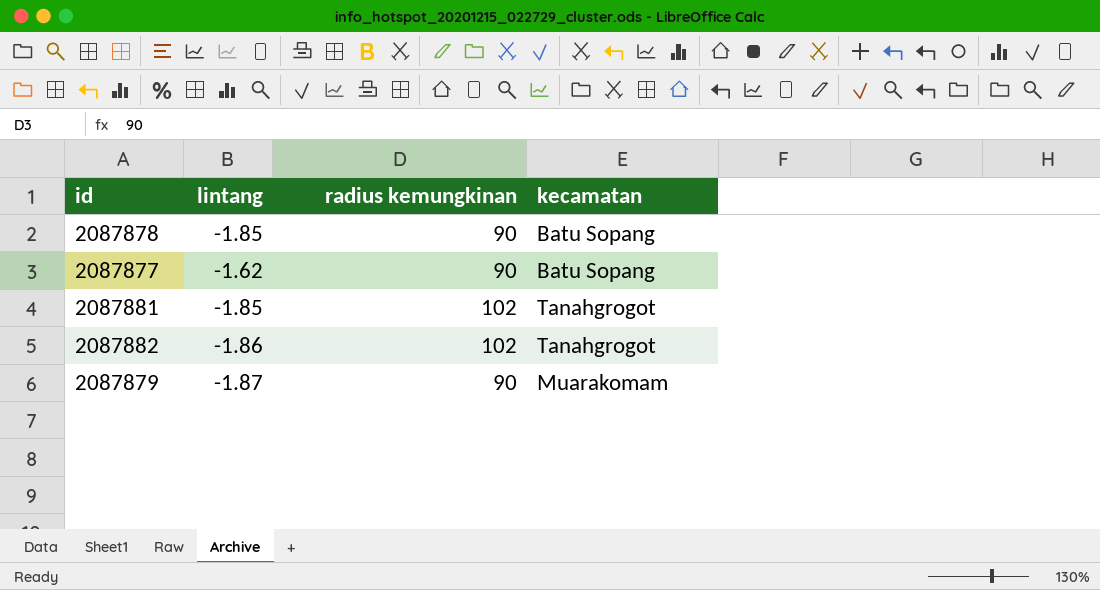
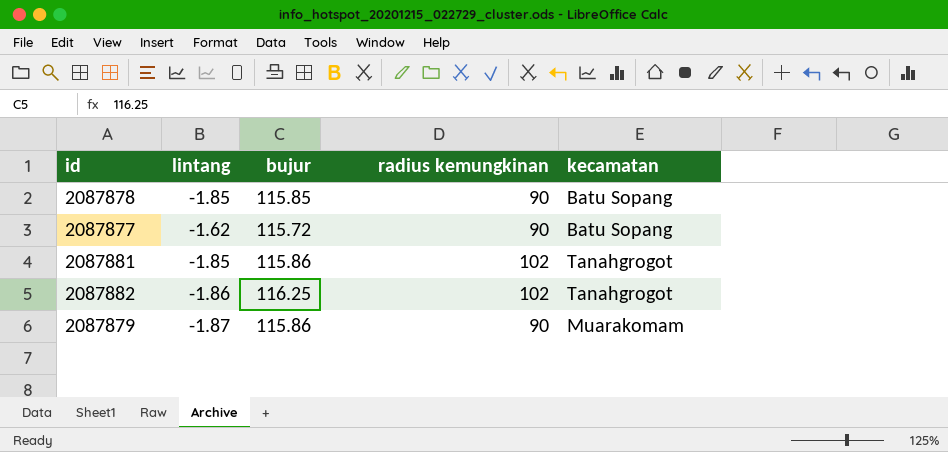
column bujur | position: none -> 3

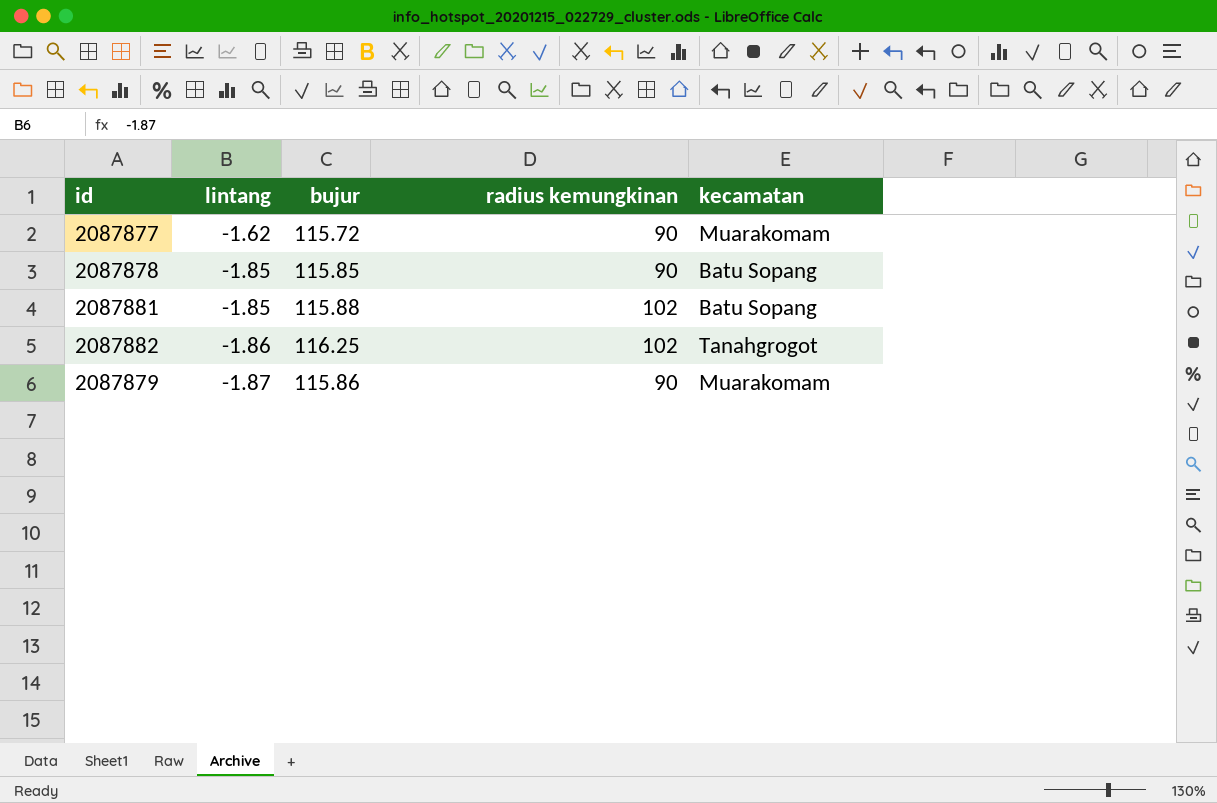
row order: none -> lintang descending
2087877 | kecamatan: Batu Sopang -> Muarakomam
2087881 | bujur: 115.86 -> 115.88
2087881 | kecamatan: Tanahgrogot -> Batu Sopang

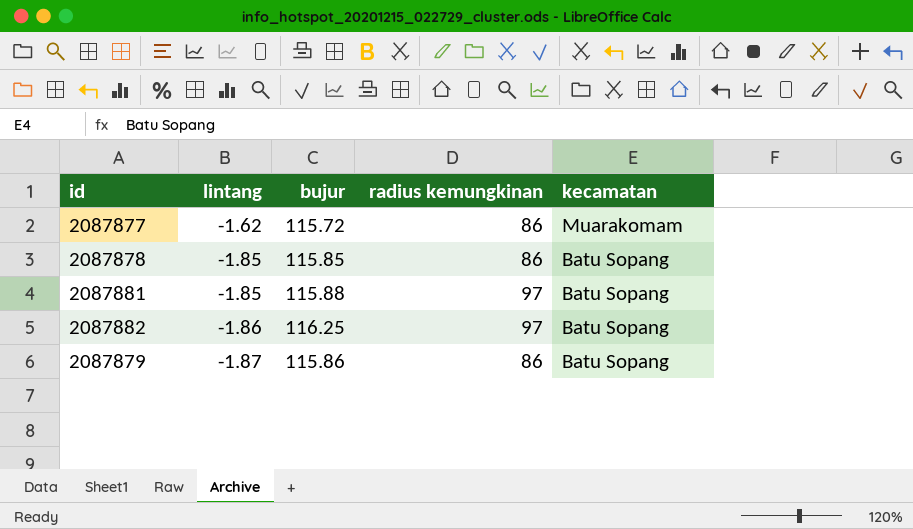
2087877 | radius kemungkinan: 90 -> 86
2087878 | radius kemungkinan: 90 -> 86
2087881 | radius kemungkinan: 102 -> 97
2087882 | radius kemungkinan: 102 -> 97
2087882 | kecamatan: Tanahgrogot -> Batu Sopang
2087879 | radius kemungkinan: 90 -> 86
2087879 | kecamatan: Muarakomam -> Batu Sopang

